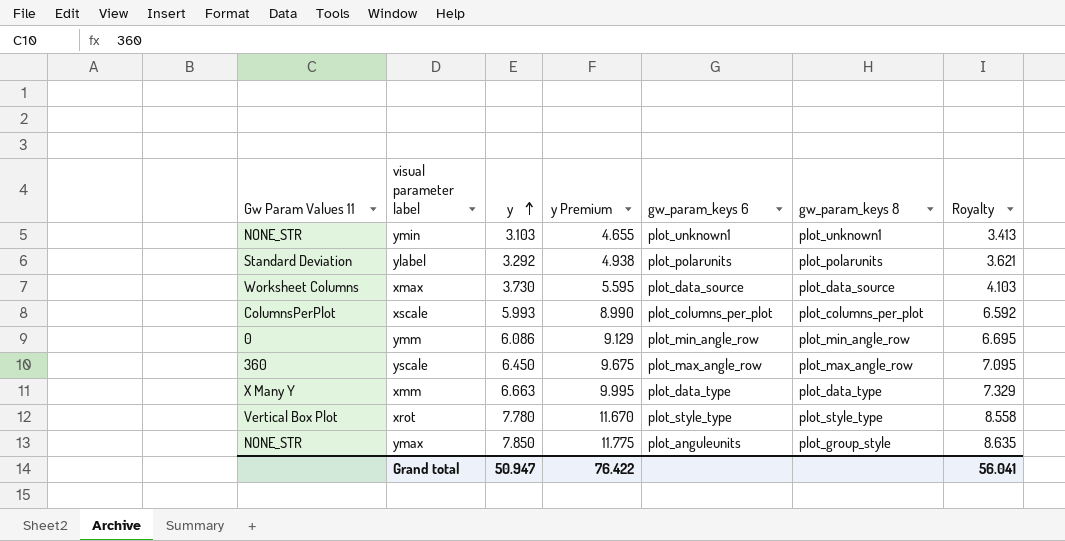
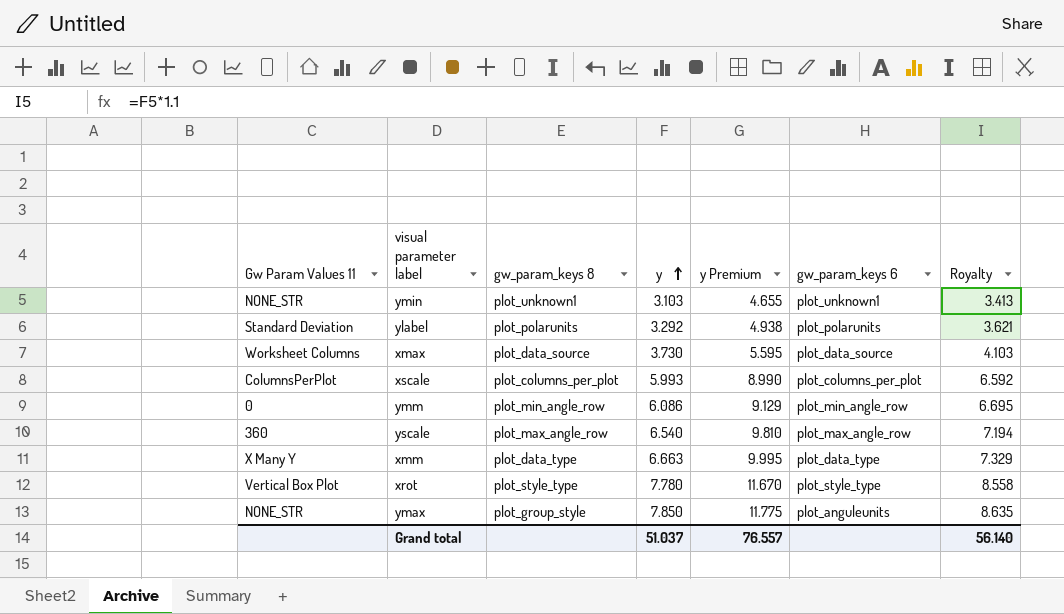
column gw_param_keys 8 | position: 6 -> 3
yscale | y: 6.450 -> 6.540
yscale | y Premium: 9.675 -> 9.810
yscale | Royalty: 7.095 -> 7.194
Grand total | y: 50.947 -> 51.037
Grand total | y Premium: 76.422 -> 76.557
Grand total | Royalty: 56.041 -> 56.140

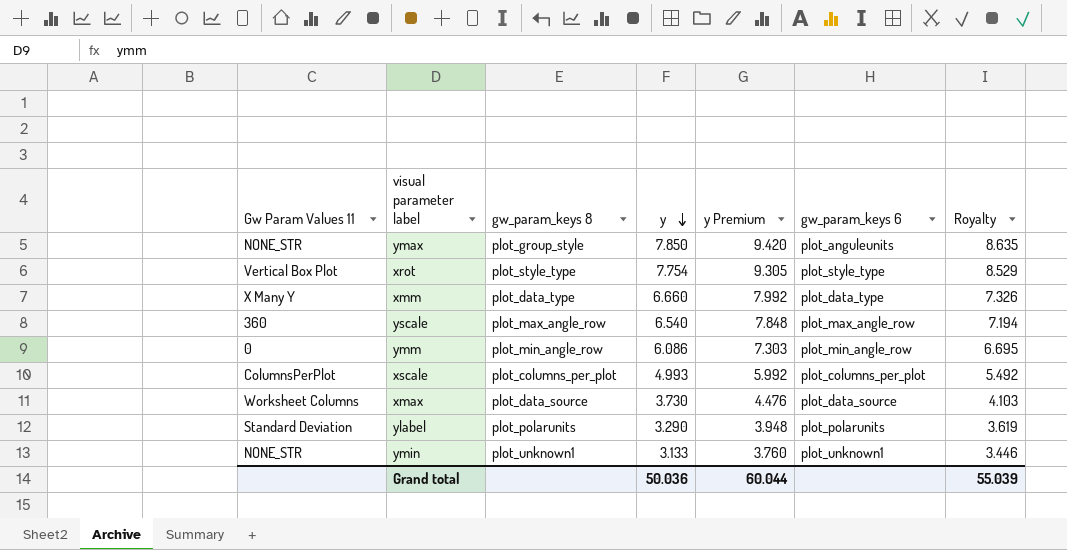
row order: y ascending -> y descending
column y Premium | formula: [y] * 1.5 -> [y] * 1.2
xrot | y: 7.780 -> 7.754
xrot | Royalty: 8.558 -> 8.529
xmm | y: 6.663 -> 6.660
xmm | Royalty: 7.329 -> 7.326
xscale | y: 5.993 -> 4.993
xscale | Royalty: 6.592 -> 5.492
ylabel | y: 3.292 -> 3.290
ylabel | Royalty: 3.621 -> 3.619
ymin | y: 3.103 -> 3.133
ymin | Royalty: 3.413 -> 3.446
Grand total | y: 51.037 -> 50.036
Grand total | y Premium: 76.557 -> 60.044
Grand total | Royalty: 56.140 -> 55.039

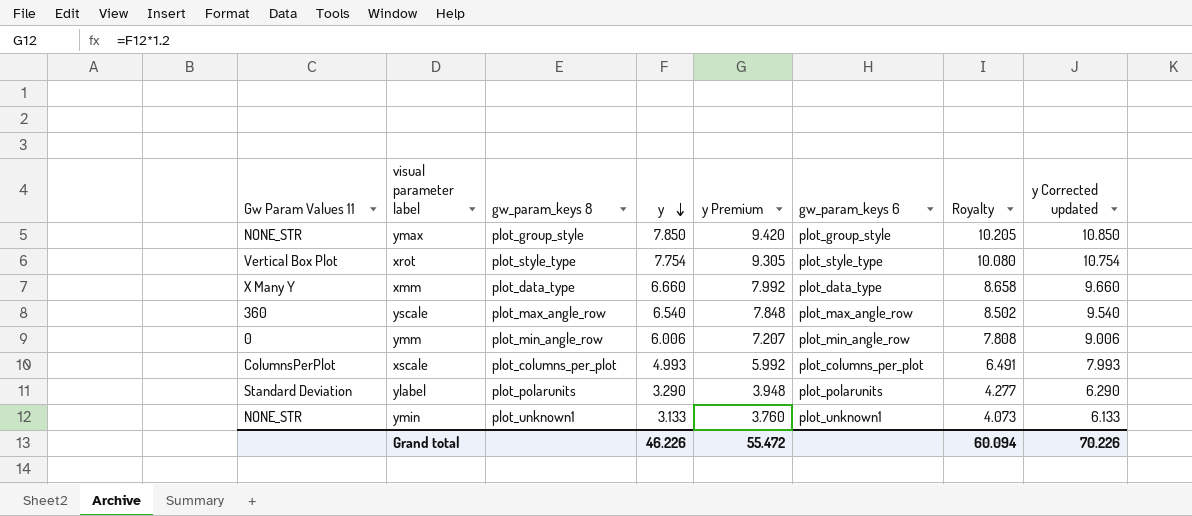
column Royalty | formula: [y] * 1.1 -> [y] * 1.3
column y Corrected updated | formula: none -> [y] + 3
row xmax: Worksheet Columns | plot_data_source | 3.730 | 4.476 | plot_data_source | 4.103 -> none
ymax | gw_param_keys 6: plot_anguleunits -> plot_group_style
ymm | y: 6.086 -> 6.006
ymm | y Premium: 7.303 -> 7.207
Grand total | y: 50.036 -> 46.226
Grand total | y Premium: 60.044 -> 55.472
Grand total | Royalty: 55.039 -> 60.094

